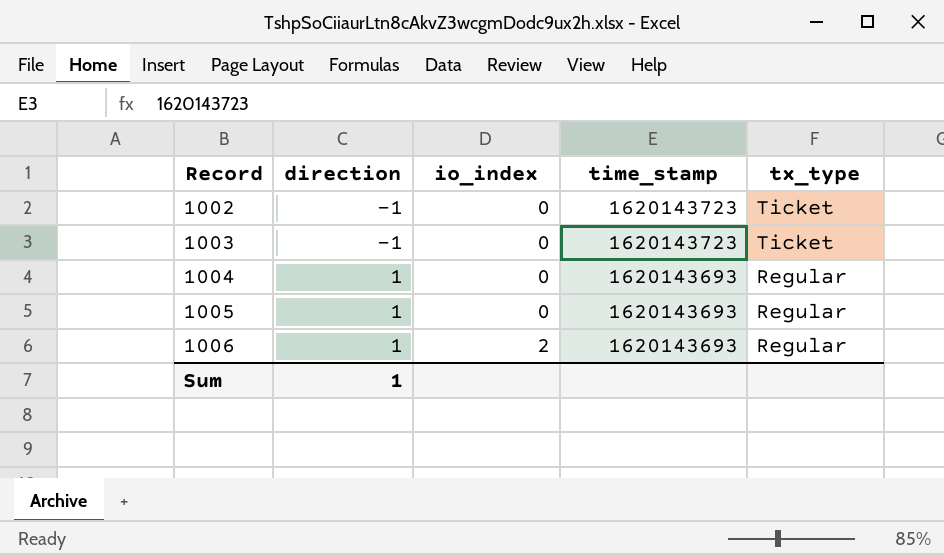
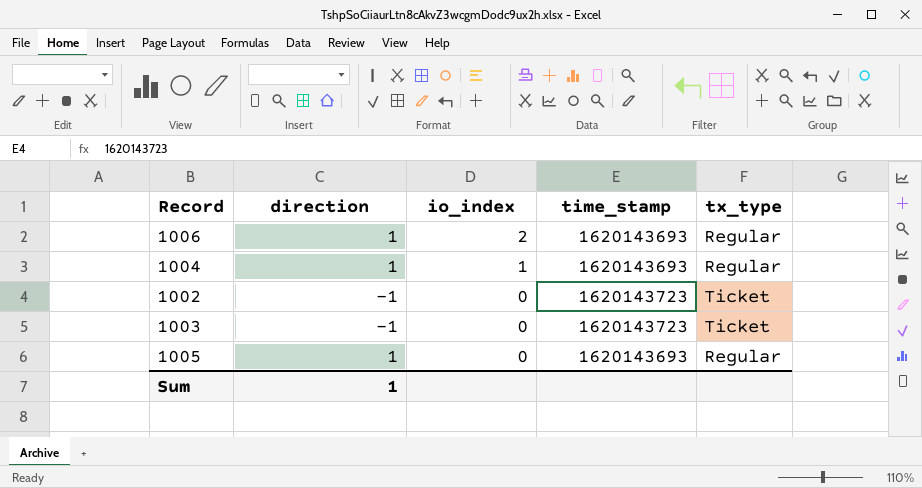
row order: Record ascending -> io_index descending
1004 | io_index: 0 -> 1

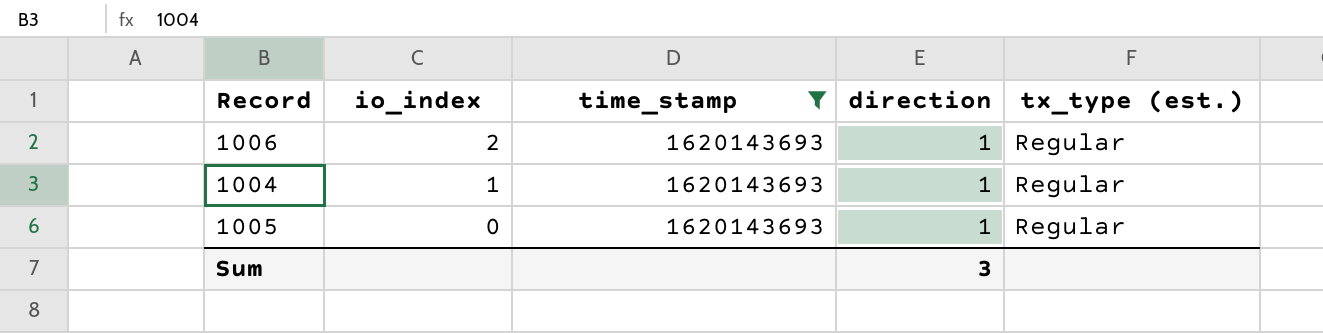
filter: none -> time_stamp = 1620143693
column direction | position: 2 -> 4
column name: tx_type -> tx_type (est.)
Sum | direction: 1 -> 3

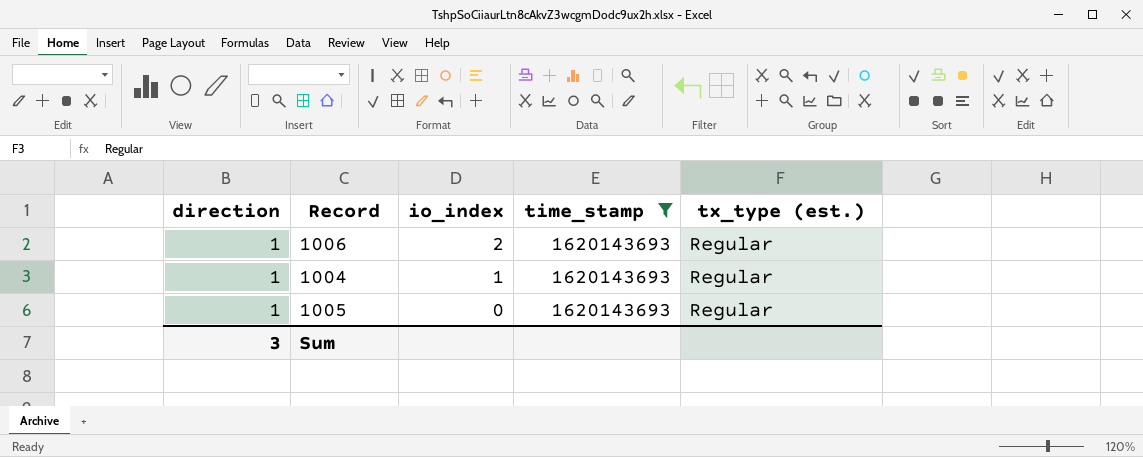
column direction | position: 4 -> 1

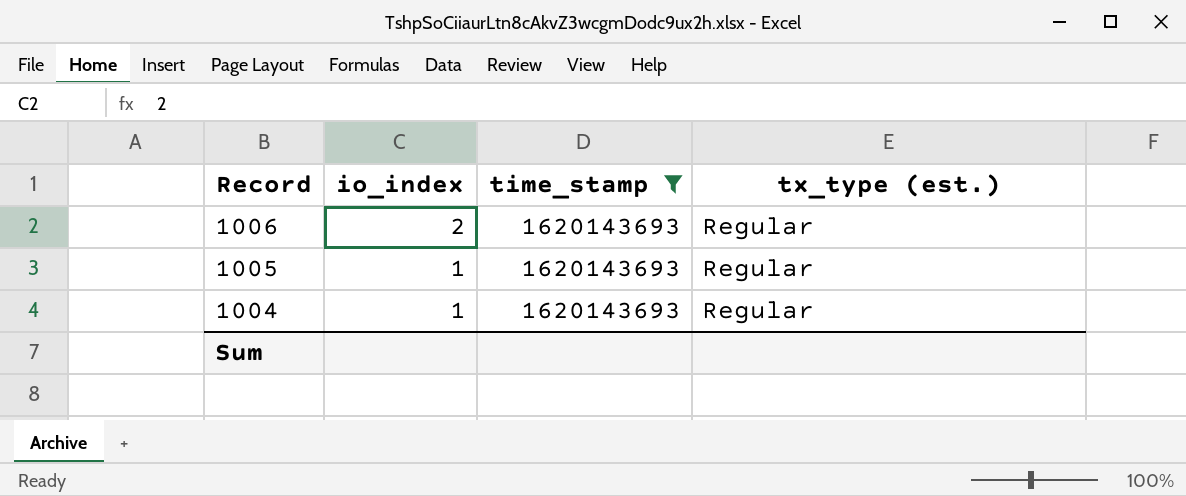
row order: io_index descending -> Record descending
column direction | position: 1 -> none
1005 | io_index: 0 -> 1

